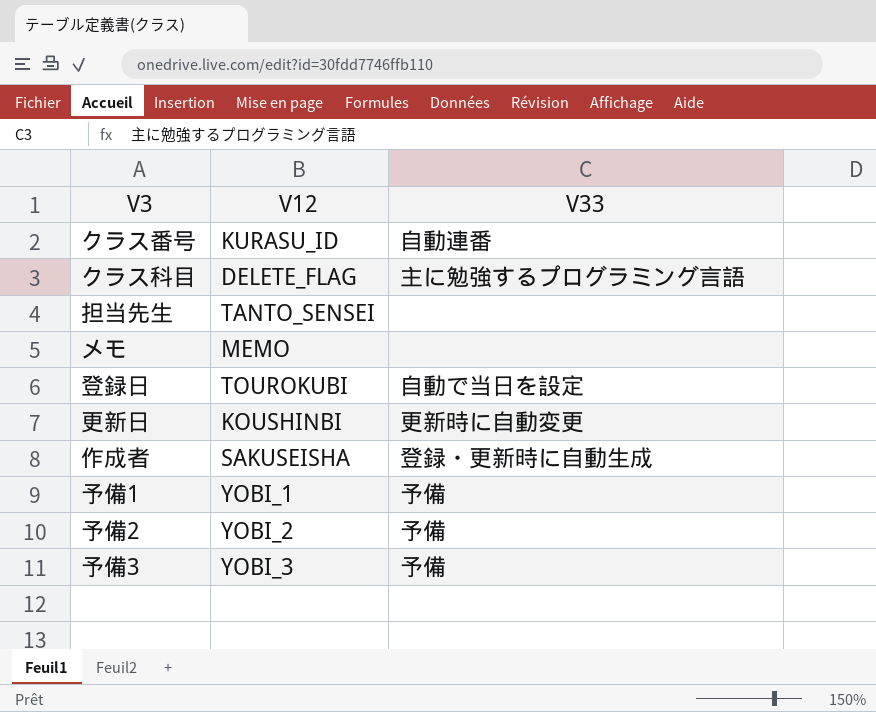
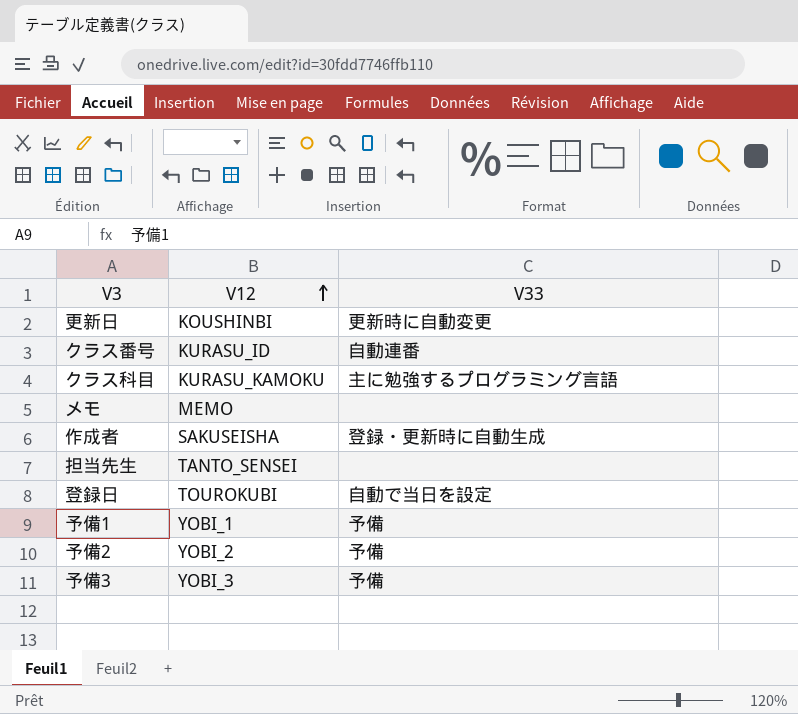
row order: none -> V12 ascending
クラス科目 | V12: DELETE_FLAG -> KURASU_KAMOKU

